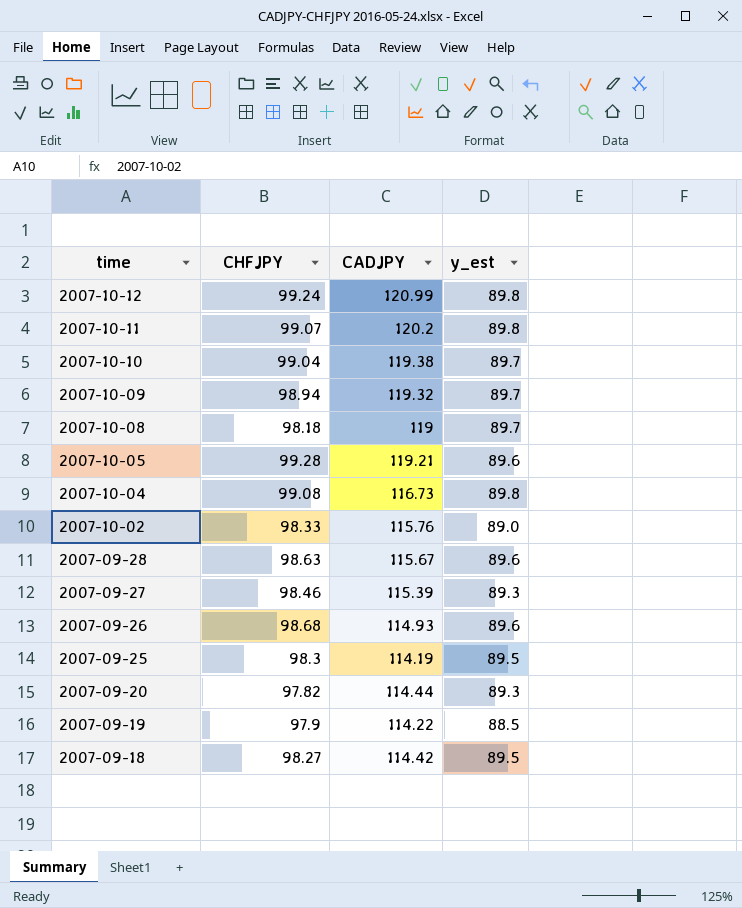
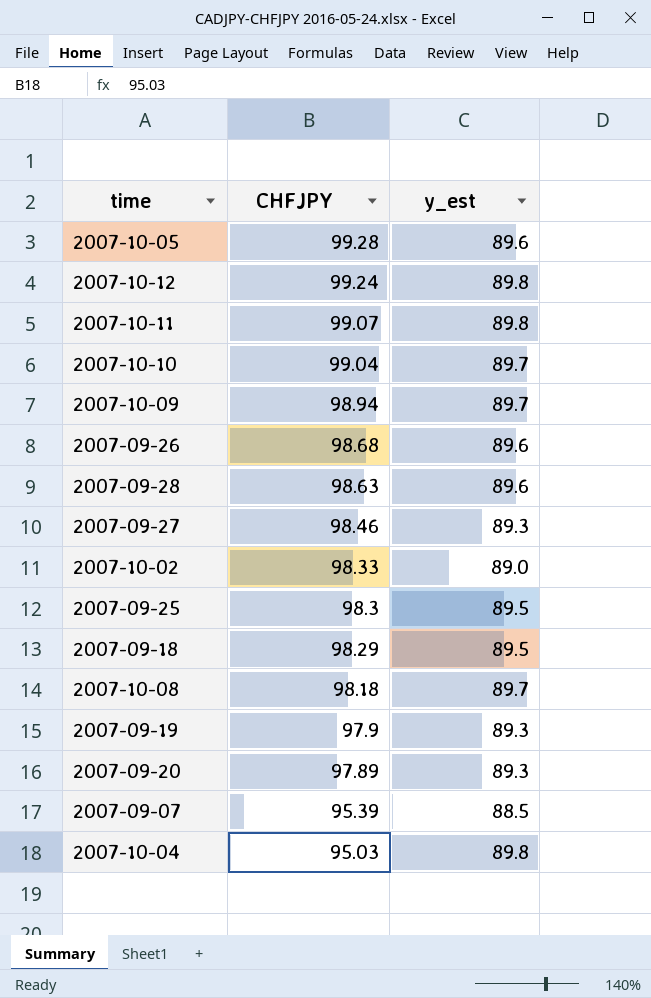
row order: time descending -> CHFJPY descending
column CADJPY | position: 3 -> none
2007-09-18 | CHFJPY: 98.27 -> 98.29
2007-09-19 | y_est: 88.5 -> 89.3
2007-09-20 | CHFJPY: 97.82 -> 97.89
row 2007-09-07: none -> 95.39 | 88.5
2007-10-04 | CHFJPY: 99.08 -> 95.03

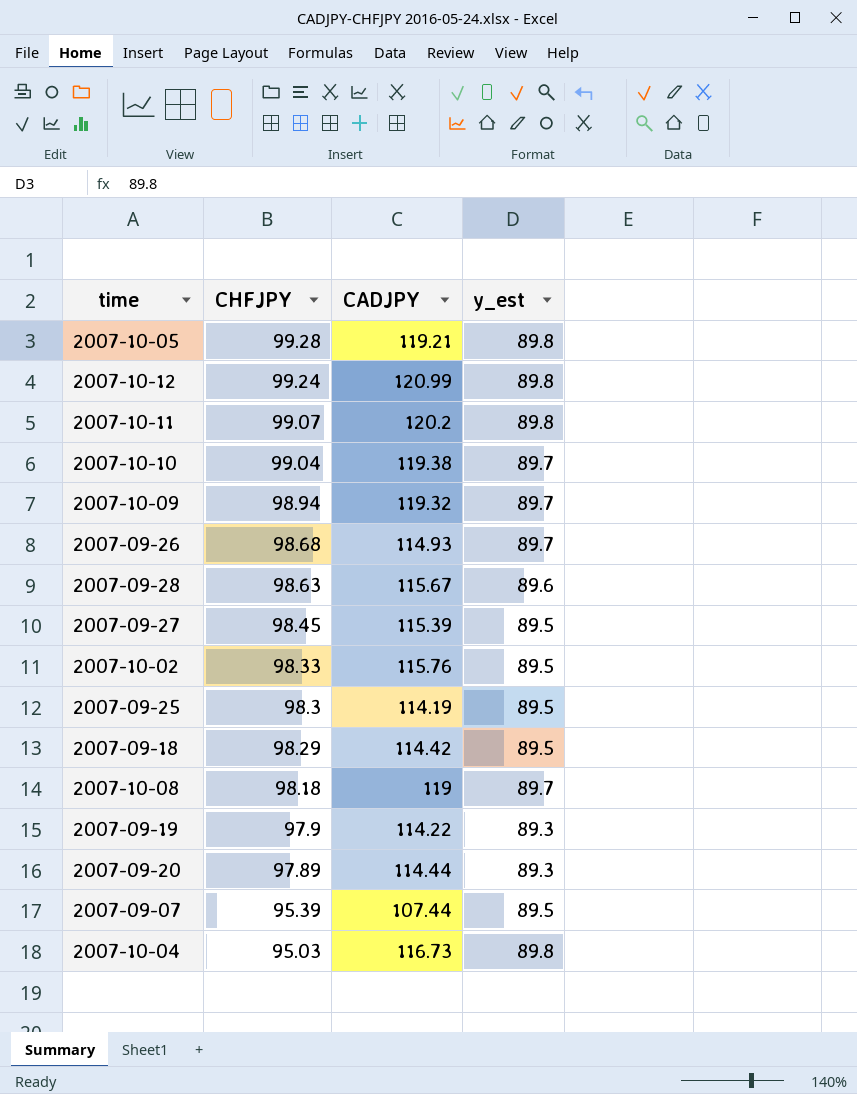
column CADJPY | position: none -> 3
2007-10-05 | y_est: 89.6 -> 89.8
2007-09-26 | y_est: 89.6 -> 89.7
2007-09-27 | CHFJPY: 98.46 -> 98.45
2007-09-27 | y_est: 89.3 -> 89.5
2007-10-02 | y_est: 89.0 -> 89.5
2007-09-07 | y_est: 88.5 -> 89.5

